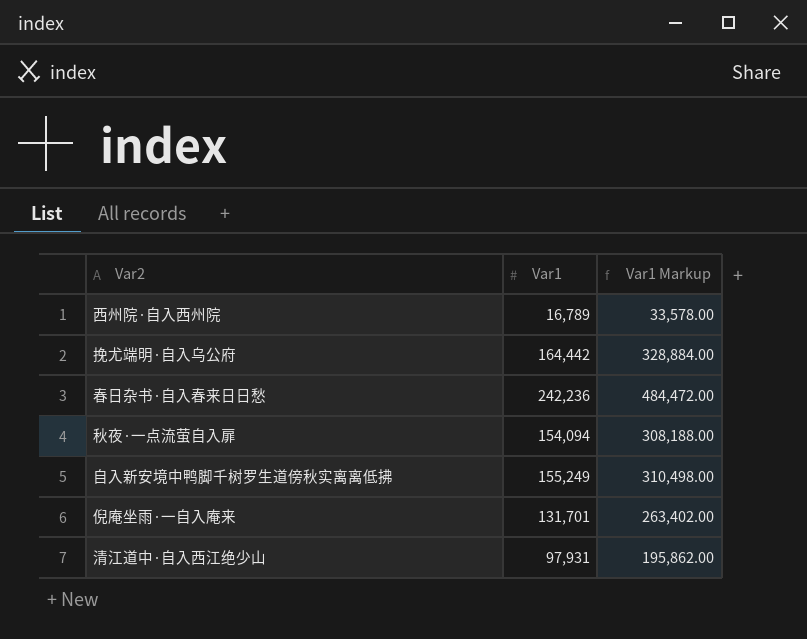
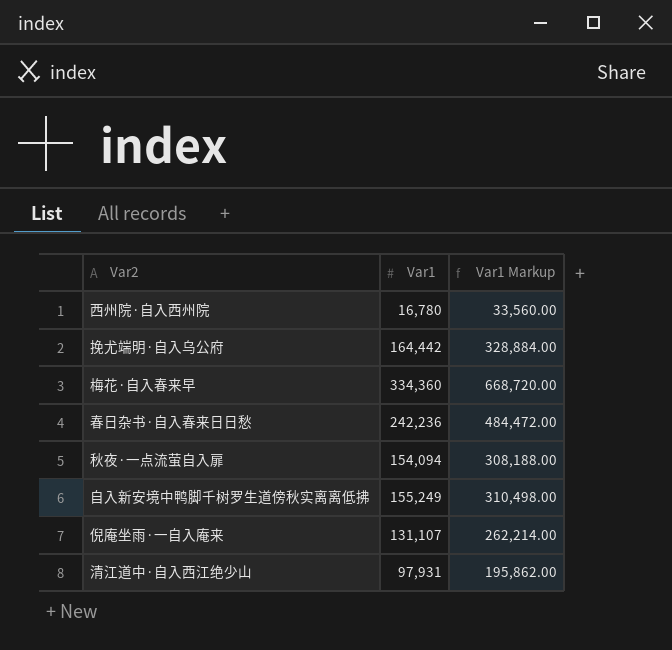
西州院·自入西州院 | Var1: 16,789 -> 16,780
西州院·自入西州院 | Var1 Markup: 33,578.00 -> 33,560.00
row 梅花·自入春来早: none -> 334,360 | 668,720.00
倪庵坐雨·一自入庵来 | Var1: 131,701 -> 131,107
倪庵坐雨·一自入庵来 | Var1 Markup: 263,402.00 -> 262,214.00

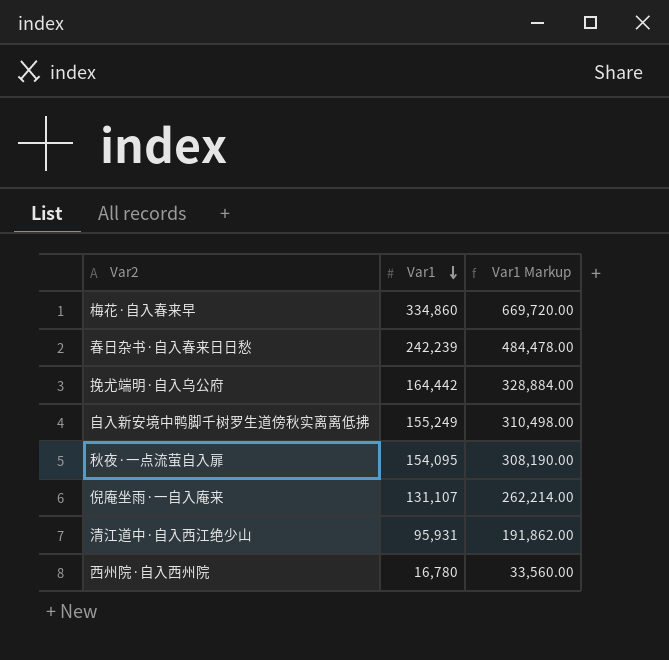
row order: none -> Var1 descending
梅花·自入春来早 | Var1: 334,360 -> 334,860
梅花·自入春来早 | Var1 Markup: 668,720.00 -> 669,720.00
春日杂书·自入春来日日愁 | Var1: 242,236 -> 242,239
春日杂书·自入春来日日愁 | Var1 Markup: 484,472.00 -> 484,478.00
秋夜·一点流萤自入扉 | Var1: 154,094 -> 154,095
秋夜·一点流萤自入扉 | Var1 Markup: 308,188.00 -> 308,190.00
清江道中·自入西江绝少山 | Var1: 97,931 -> 95,931
清江道中·自入西江绝少山 | Var1 Markup: 195,862.00 -> 191,862.00

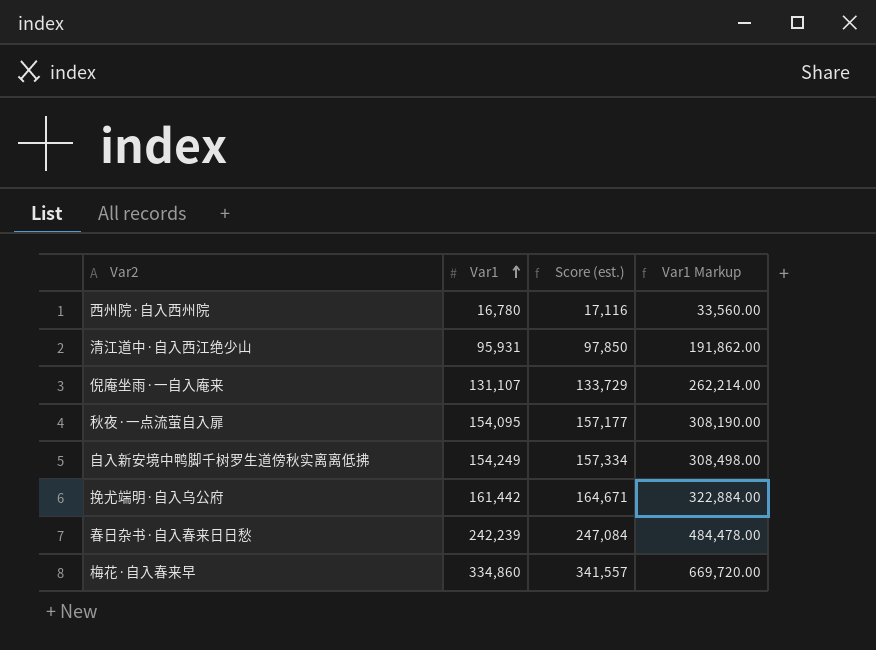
row order: Var1 descending -> Var1 ascending
column Score (est.) | formula: none -> [Var1] * 1.02
自入新安境中鸭脚千树罗生道傍秋实离离低拂 | Var1: 155,249 -> 154,249
自入新安境中鸭脚千树罗生道傍秋实离离低拂 | Var1 Markup: 310,498.00 -> 308,498.00
挽尤端明·自入乌公府 | Var1: 164,442 -> 161,442
挽尤端明·自入乌公府 | Var1 Markup: 328,884.00 -> 322,884.00

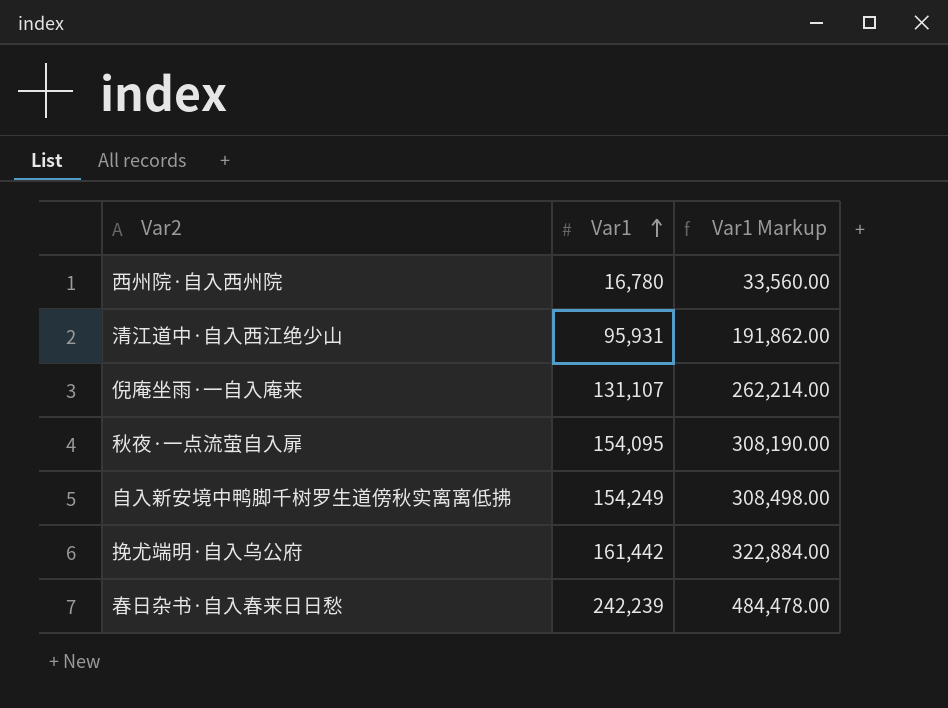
column Score (est.) | formula: [Var1] * 1.02 -> none
row 梅花·自入春来早: 334,860 | 341,557 | 669,720.00 -> none

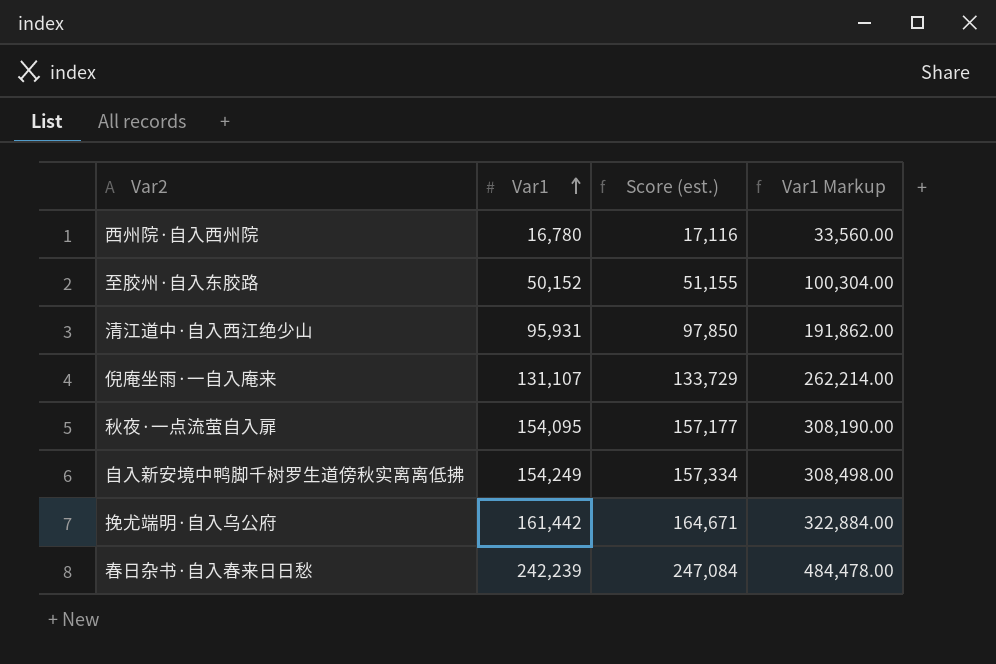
column Score (est.) | formula: none -> [Var1] * 1.02
row 至胶州·自入东胶路: none -> 50,152 | 51,155 | 100,304.00

